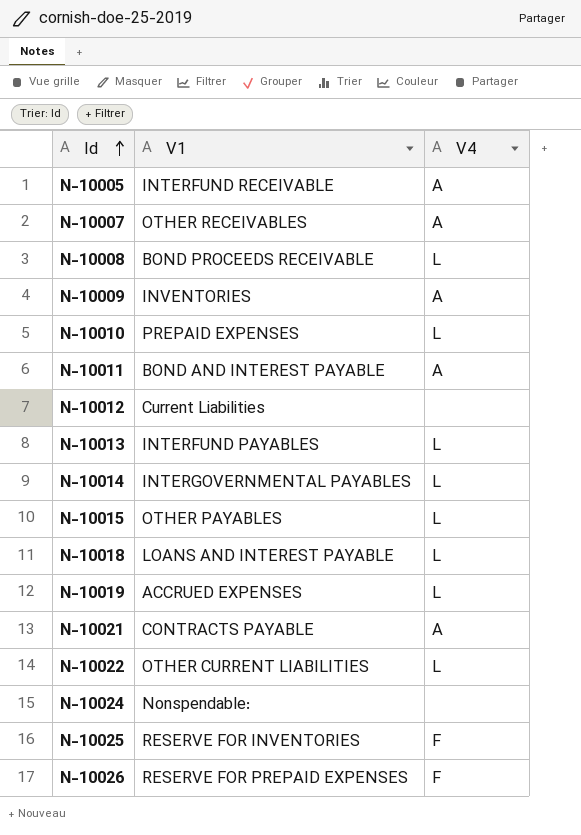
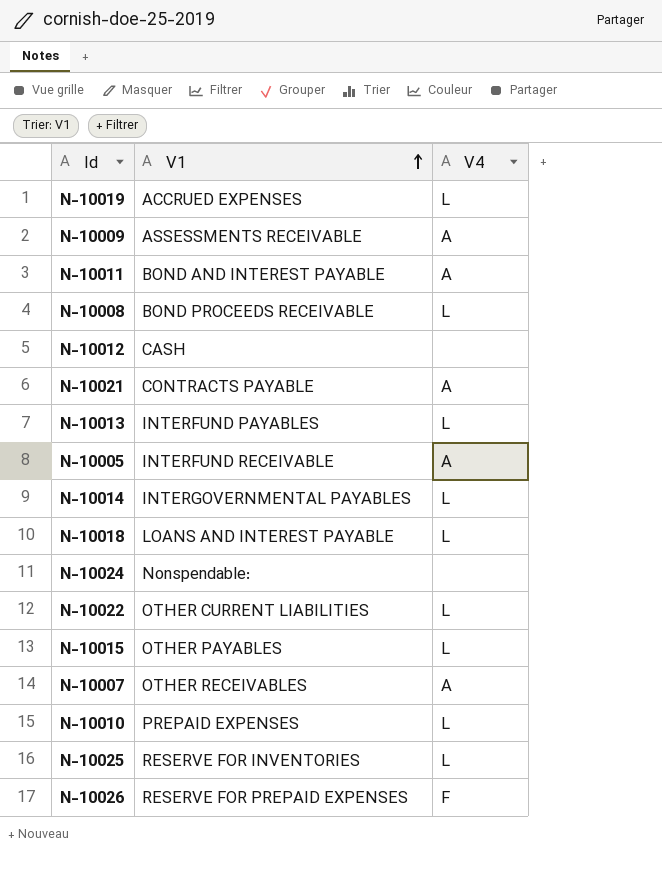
row order: Id ascending -> V1 ascending
N-10009 | V1: INVENTORIES -> ASSESSMENTS RECEIVABLE
N-10012 | V1: Current Liabilities -> CASH
N-10025 | V4: F -> L

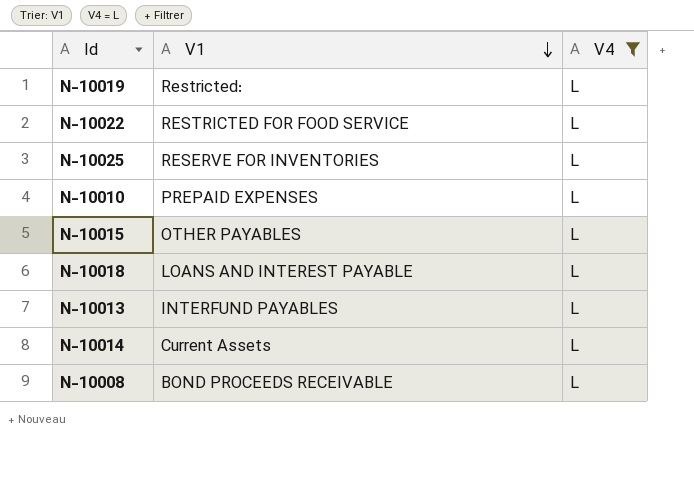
filter: none -> V4 = L
row order: V1 ascending -> V1 descending
N-10019 | V1: ACCRUED EXPENSES -> Restricted:
N-10022 | V1: OTHER CURRENT LIABILITIES -> RESTRICTED FOR FOOD SERVICE
N-10014 | V1: INTERGOVERNMENTAL PAYABLES -> Current Assets

